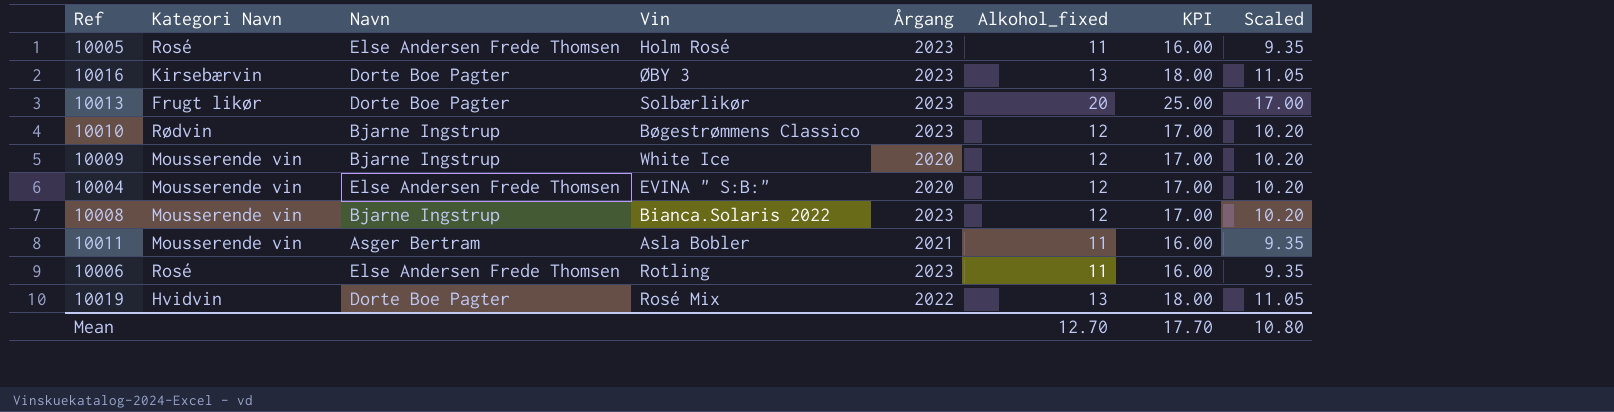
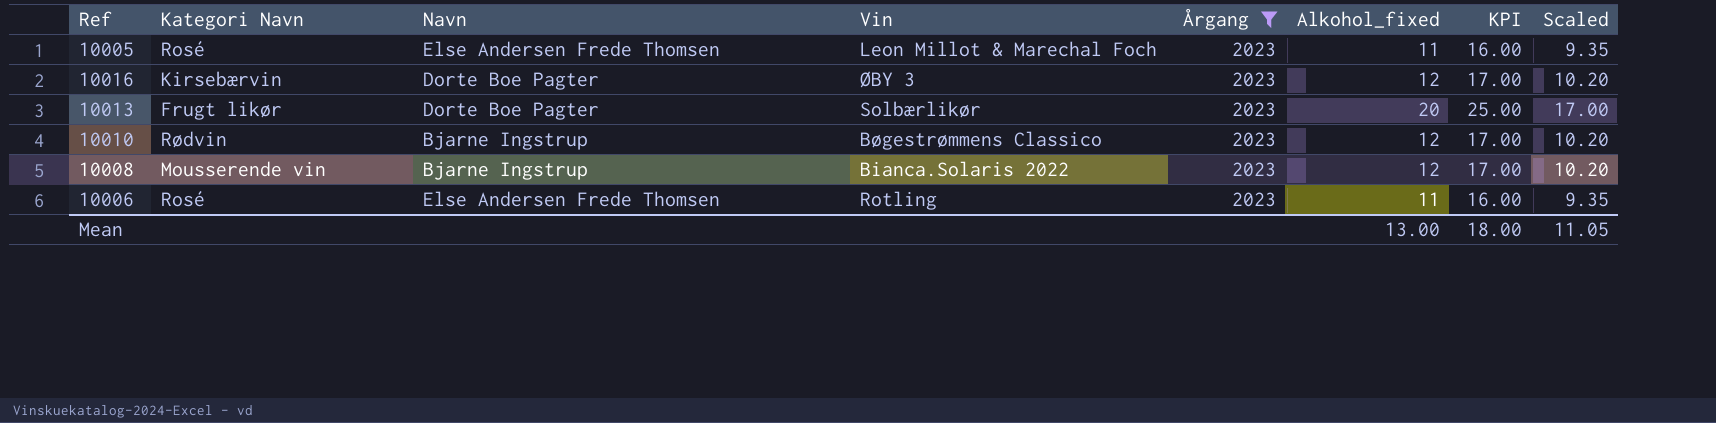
filter: none -> Årgang = 2023
10005 | Vin: Holm Rosé -> Leon Millot & Marechal Foch
10016 | Alkohol_fixed: 13 -> 12
10016 | KPI: 18.00 -> 17.00
10016 | Scaled: 11.05 -> 10.20
Mean | Alkohol_fixed: 12.70 -> 13.00
Mean | KPI: 17.70 -> 18.00
Mean | Scaled: 10.80 -> 11.05

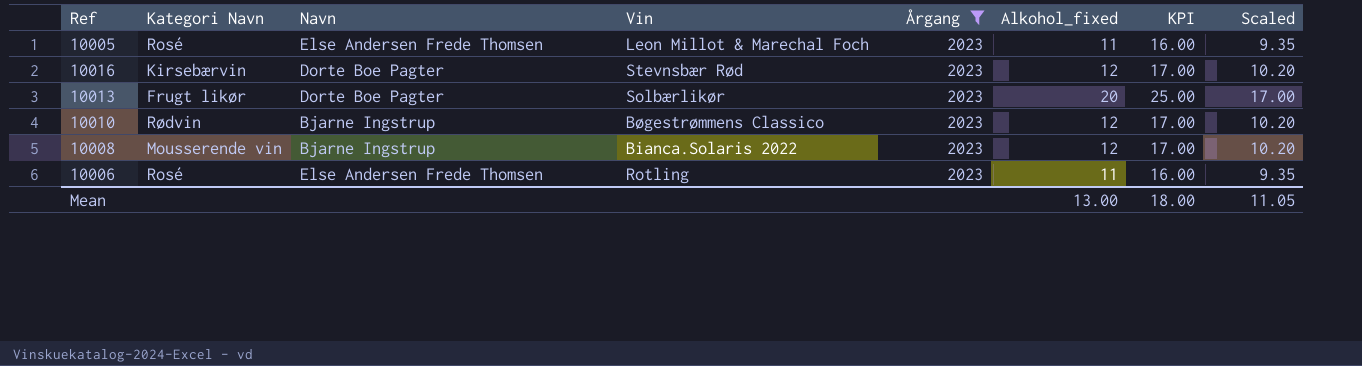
10016 | Vin: ØBY 3 -> Stevnsbær Rød

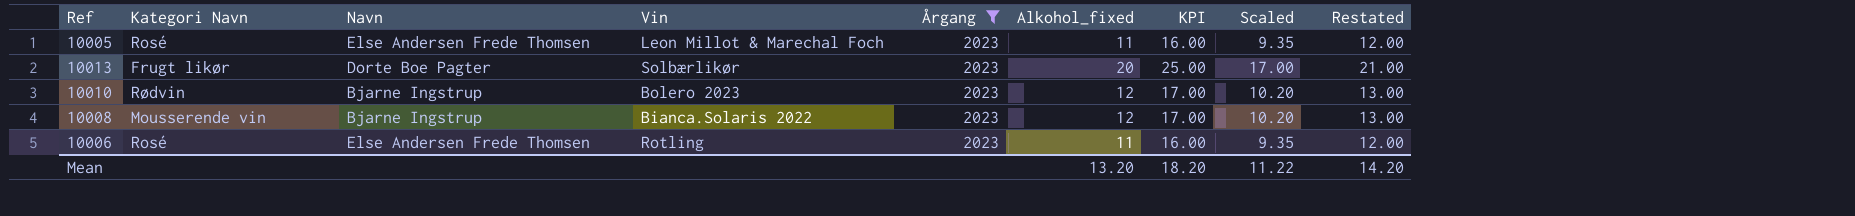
column Restated | formula: none -> [Alkohol_fixed] + 1
row 10016: Kirsebærvin | Dorte Boe Pagter | Stevnsbær Rød | 2023 | 12 | 17.00 | 10.20 -> none
10010 | Vin: Bøgestrømmens Classico -> Bolero 2023
Mean | Alkohol_fixed: 13.00 -> 13.20
Mean | KPI: 18.00 -> 18.20
Mean | Scaled: 11.05 -> 11.22

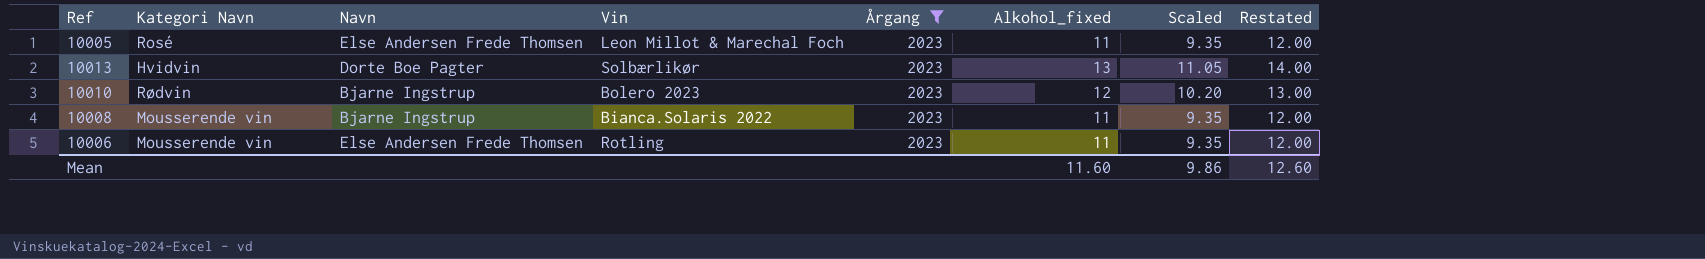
column KPI | formula: [Alkohol_fixed] + 5 -> none
10013 | Kategori Navn: Frugt likør -> Hvidvin
10013 | Alkohol_fixed: 20 -> 13
10013 | Scaled: 17.00 -> 11.05
10013 | Restated: 21.00 -> 14.00
10008 | Alkohol_fixed: 12 -> 11
10008 | Scaled: 10.20 -> 9.35
10008 | Restated: 13.00 -> 12.00
10006 | Kategori Navn: Rosé -> Mousserende vin
Mean | Alkohol_fixed: 13.20 -> 11.60
Mean | Scaled: 11.22 -> 9.86
Mean | Restated: 14.20 -> 12.60

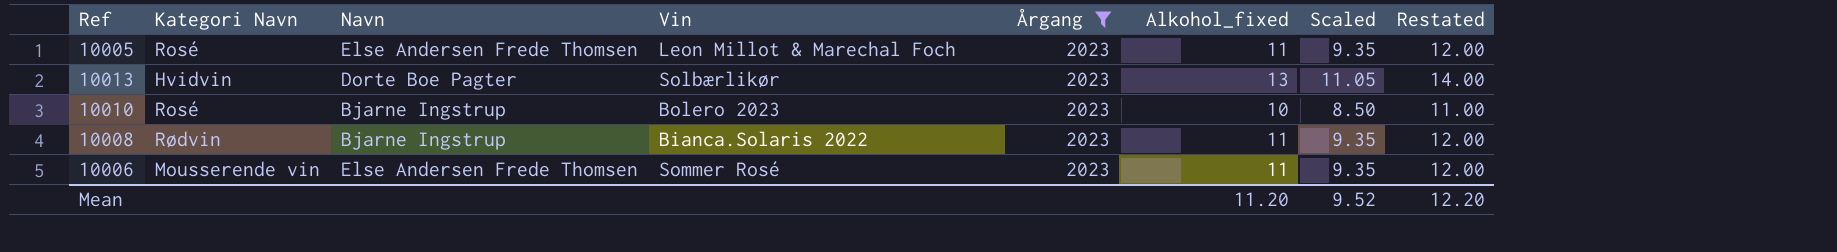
10010 | Kategori Navn: Rødvin -> Rosé
10010 | Alkohol_fixed: 12 -> 10
10010 | Scaled: 10.20 -> 8.50
10010 | Restated: 13.00 -> 11.00
10008 | Kategori Navn: Mousserende vin -> Rødvin
10006 | Vin: Rotling -> Sommer Rosé
Mean | Alkohol_fixed: 11.60 -> 11.20
Mean | Scaled: 9.86 -> 9.52
Mean | Restated: 12.60 -> 12.20

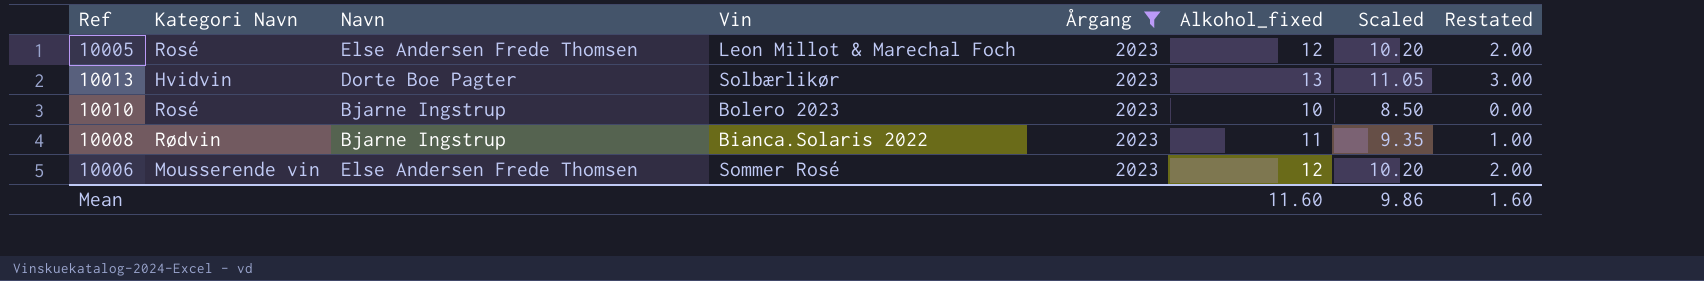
column Restated | formula: [Alkohol_fixed] + 1 -> [Alkohol_fixed] - 10
10005 | Alkohol_fixed: 11 -> 12
10005 | Scaled: 9.35 -> 10.20
10006 | Alkohol_fixed: 11 -> 12
10006 | Scaled: 9.35 -> 10.20
Mean | Alkohol_fixed: 11.20 -> 11.60
Mean | Scaled: 9.52 -> 9.86
Mean | Restated: 12.20 -> 1.60

